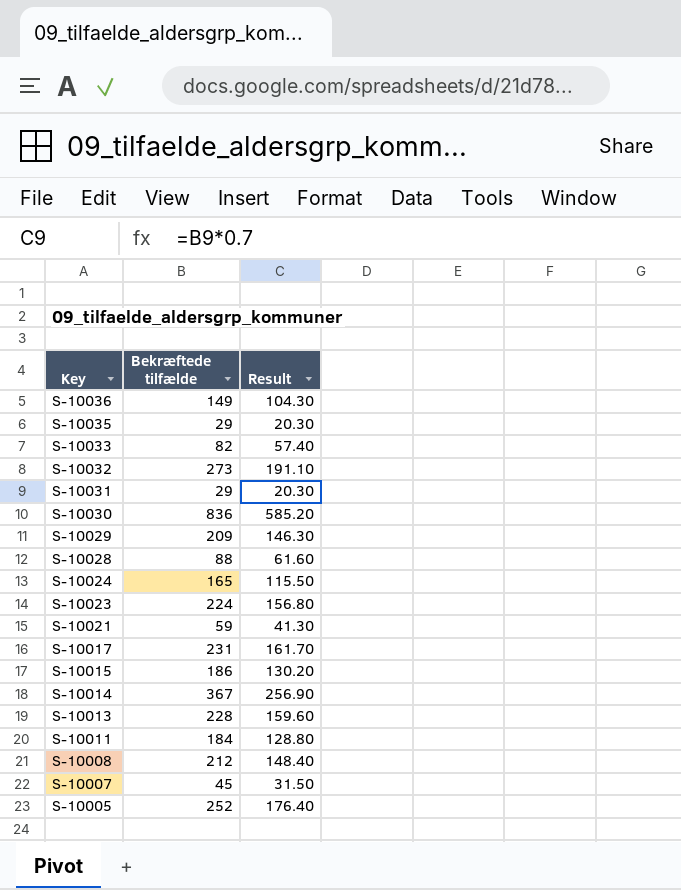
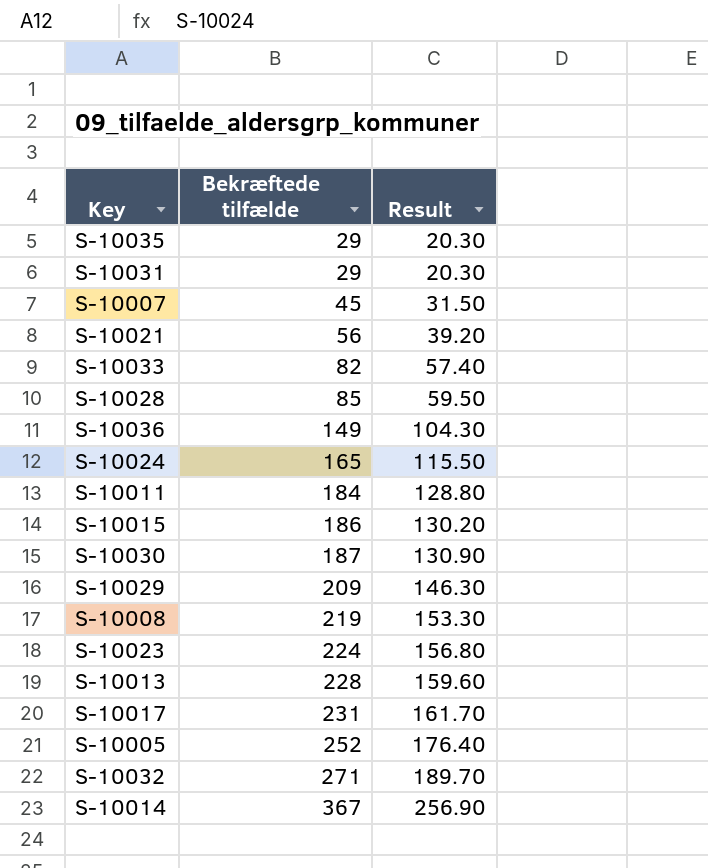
row order: Key descending -> Bekræftede tilfælde ascending
S-10021 | Bekræftede tilfælde: 59 -> 56
S-10021 | Result: 41.30 -> 39.20
S-10028 | Bekræftede tilfælde: 88 -> 85
S-10028 | Result: 61.60 -> 59.50
S-10030 | Bekræftede tilfælde: 836 -> 187
S-10030 | Result: 585.20 -> 130.90
S-10008 | Bekræftede tilfælde: 212 -> 219
S-10008 | Result: 148.40 -> 153.30
S-10032 | Bekræftede tilfælde: 273 -> 271
S-10032 | Result: 191.10 -> 189.70

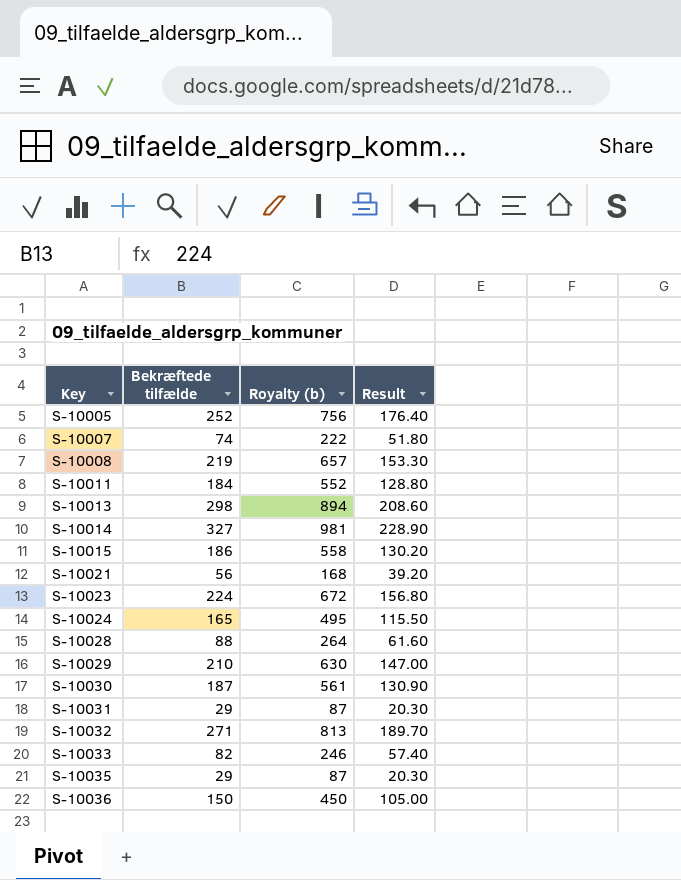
row order: Bekræftede tilfælde ascending -> Key ascending
column Royalty (b) | formula: none -> [Bekræftede tilfælde] * 3
row S-10017: 231 | 161.70 -> none
S-10007 | Bekræftede tilfælde: 45 -> 74
S-10007 | Result: 31.50 -> 51.80
S-10013 | Bekræftede tilfælde: 228 -> 298
S-10013 | Result: 159.60 -> 208.60
S-10014 | Bekræftede tilfælde: 367 -> 327
S-10014 | Result: 256.90 -> 228.90
S-10028 | Bekræftede tilfælde: 85 -> 88
S-10028 | Result: 59.50 -> 61.60
S-10029 | Bekræftede tilfælde: 209 -> 210
S-10029 | Result: 146.30 -> 147.00
S-10036 | Bekræftede tilfælde: 149 -> 150
S-10036 | Result: 104.30 -> 105.00

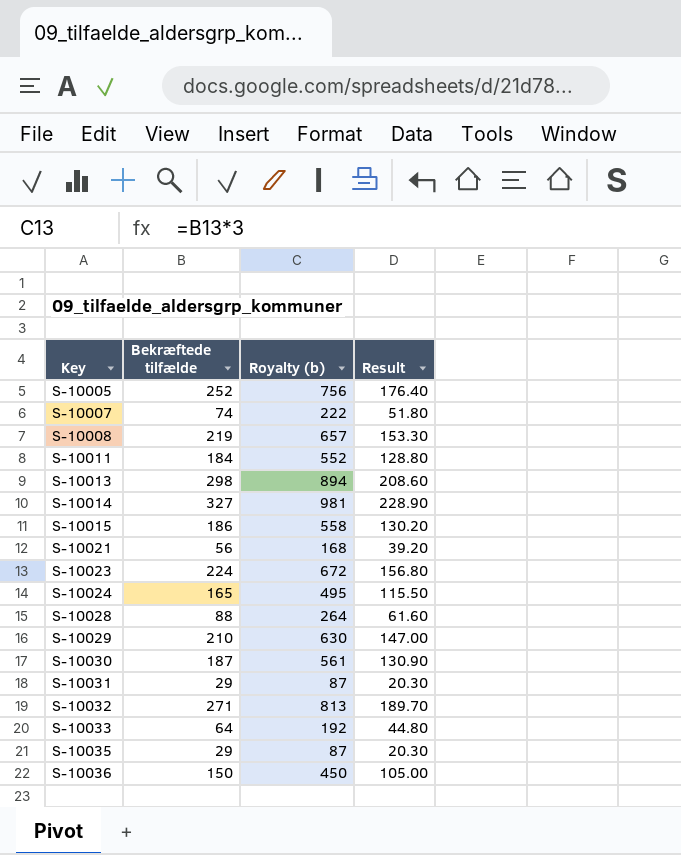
S-10033 | Bekræftede tilfælde: 82 -> 64
S-10033 | Royalty (b): 246 -> 192
S-10033 | Result: 57.40 -> 44.80

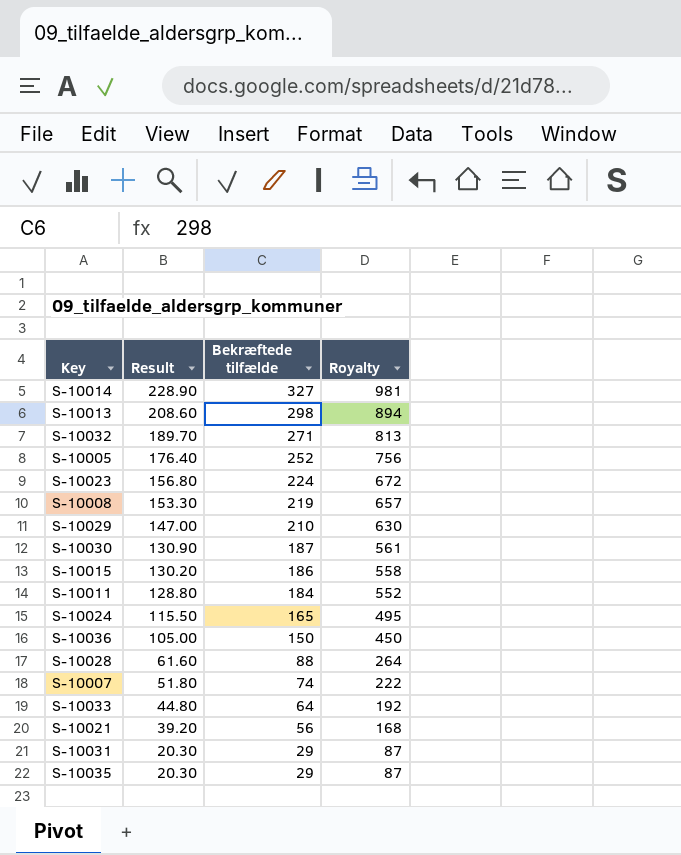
row order: Key ascending -> Result descending
column Result | position: 4 -> 2
column name: Royalty (b) -> Royalty

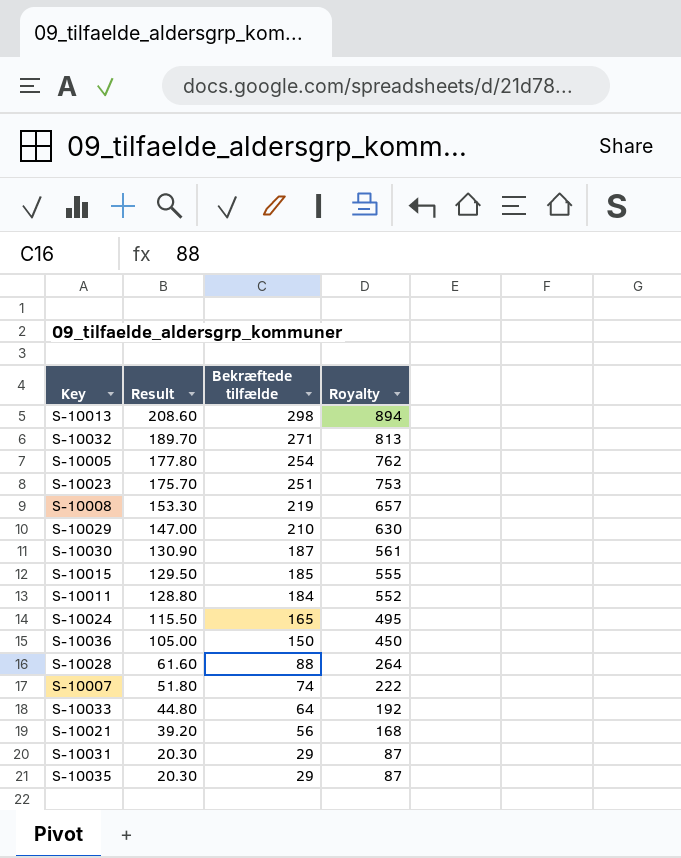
row S-10014: 228.90 | 327 | 981 -> none
S-10005 | Result: 176.40 -> 177.80
S-10005 | Bekræftede tilfælde: 252 -> 254
S-10005 | Royalty: 756 -> 762
S-10023 | Result: 156.80 -> 175.70
S-10023 | Bekræftede tilfælde: 224 -> 251
S-10023 | Royalty: 672 -> 753
S-10015 | Result: 130.20 -> 129.50
S-10015 | Bekræftede tilfælde: 186 -> 185
S-10015 | Royalty: 558 -> 555

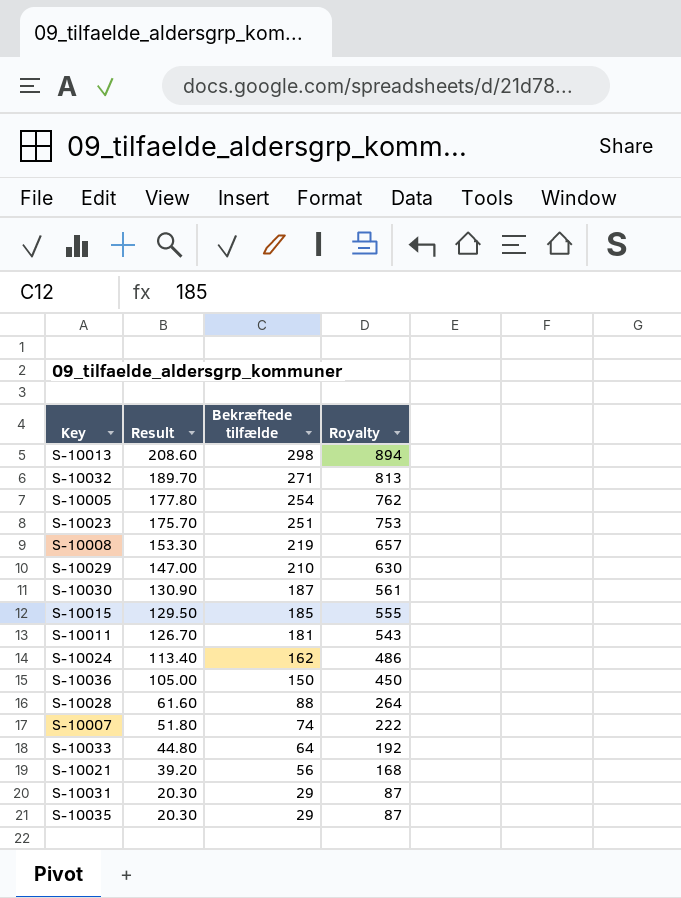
S-10011 | Result: 128.80 -> 126.70
S-10011 | Bekræftede tilfælde: 184 -> 181
S-10011 | Royalty: 552 -> 543
S-10024 | Result: 115.50 -> 113.40
S-10024 | Bekræftede tilfælde: 165 -> 162
S-10024 | Royalty: 495 -> 486

